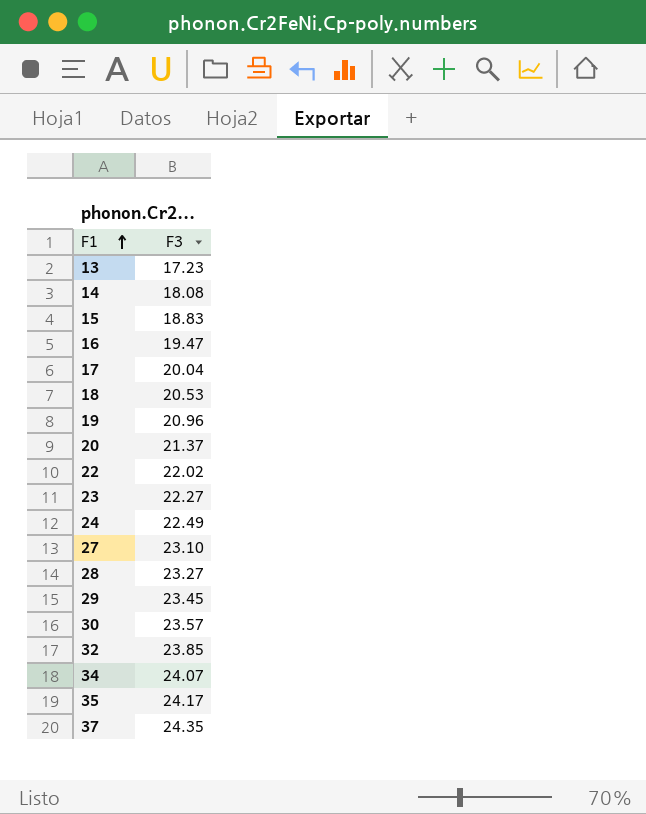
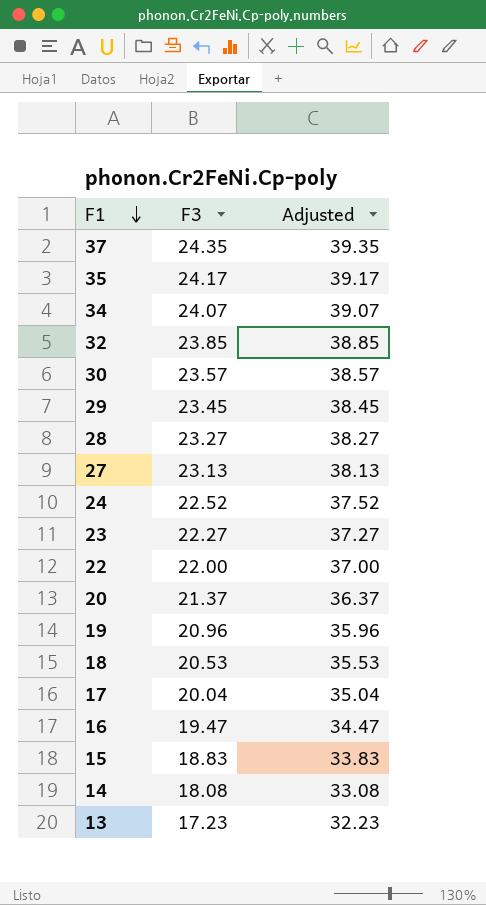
row order: F1 ascending -> F1 descending
column Adjusted | formula: none -> [F3] + 15
27 | F3: 23.10 -> 23.13
24 | F3: 22.49 -> 22.52
22 | F3: 22.02 -> 22.00

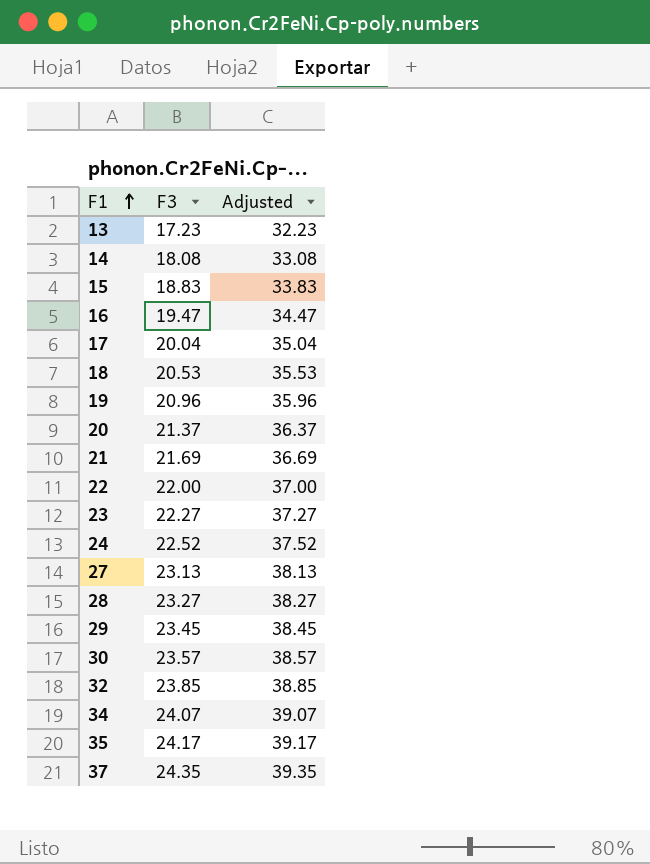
row order: F1 descending -> F1 ascending
row 21: none -> 21.69 | 36.69

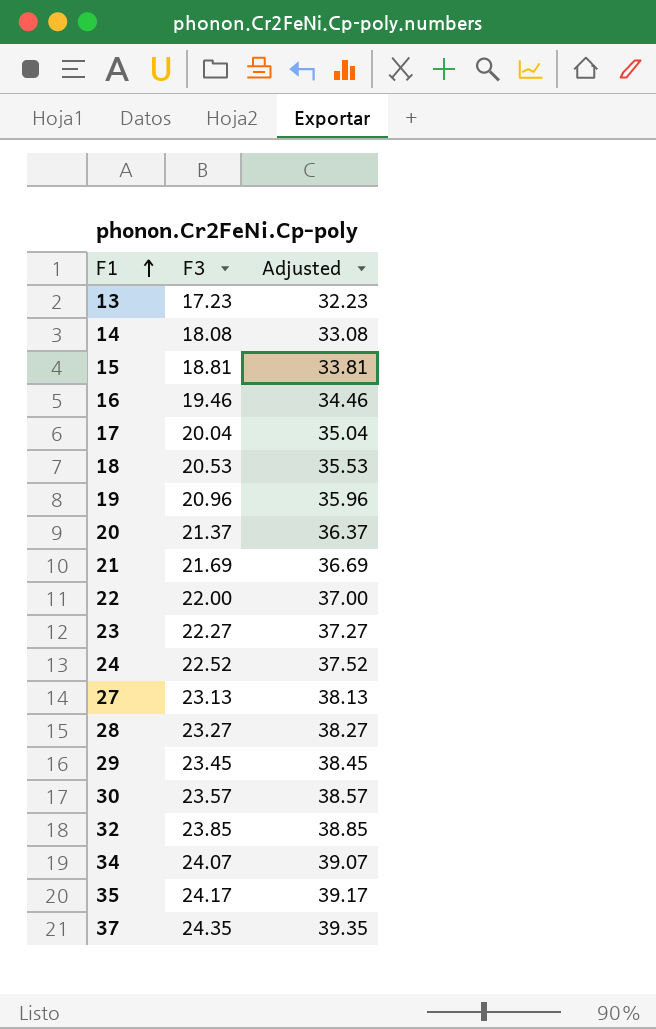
15 | F3: 18.83 -> 18.81
15 | Adjusted: 33.83 -> 33.81
16 | F3: 19.47 -> 19.46
16 | Adjusted: 34.47 -> 34.46

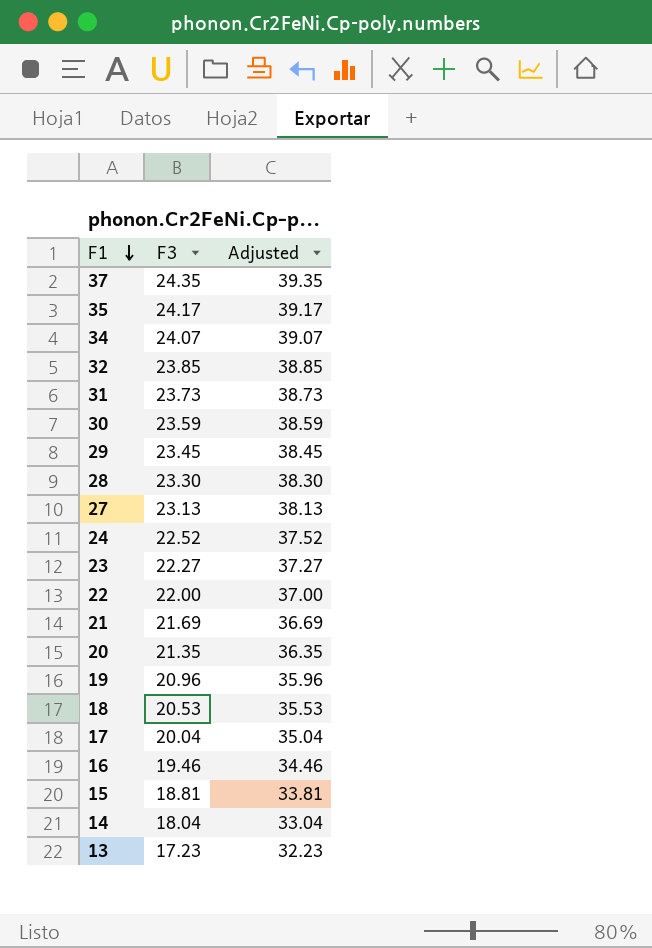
row order: F1 ascending -> F1 descending
row 31: none -> 23.73 | 38.73
30 | F3: 23.57 -> 23.59
30 | Adjusted: 38.57 -> 38.59
28 | F3: 23.27 -> 23.30
28 | Adjusted: 38.27 -> 38.30
20 | F3: 21.37 -> 21.35
20 | Adjusted: 36.37 -> 36.35
14 | F3: 18.08 -> 18.04
14 | Adjusted: 33.08 -> 33.04

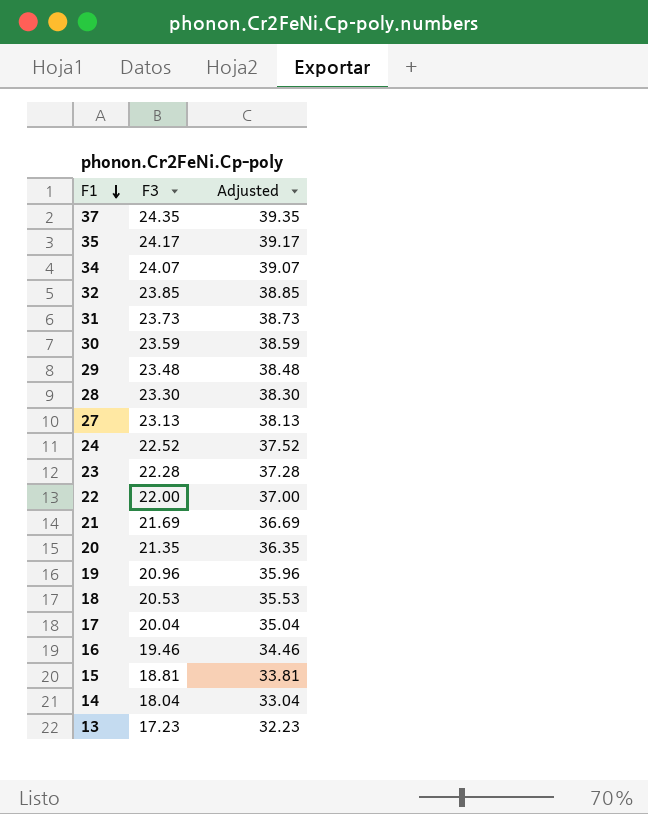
29 | F3: 23.45 -> 23.48
29 | Adjusted: 38.45 -> 38.48
23 | F3: 22.27 -> 22.28
23 | Adjusted: 37.27 -> 37.28

